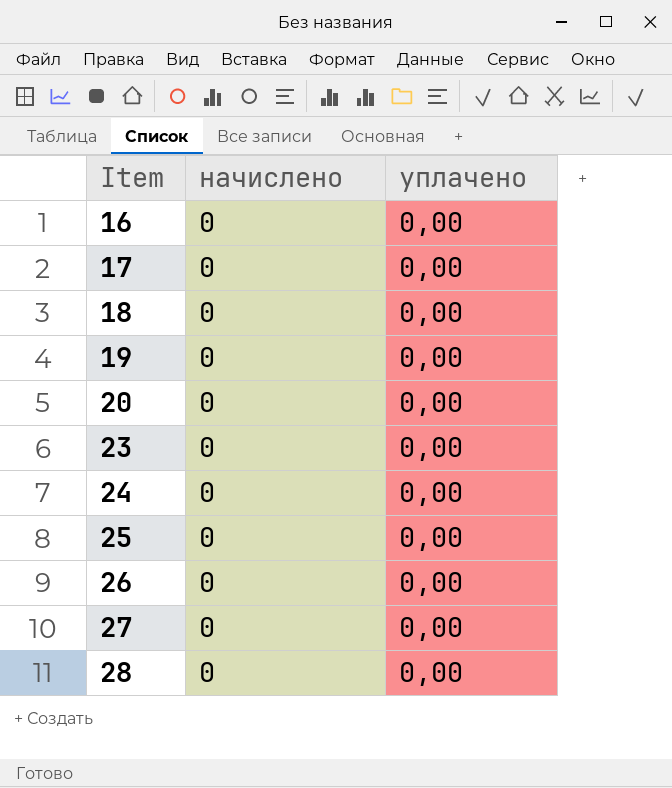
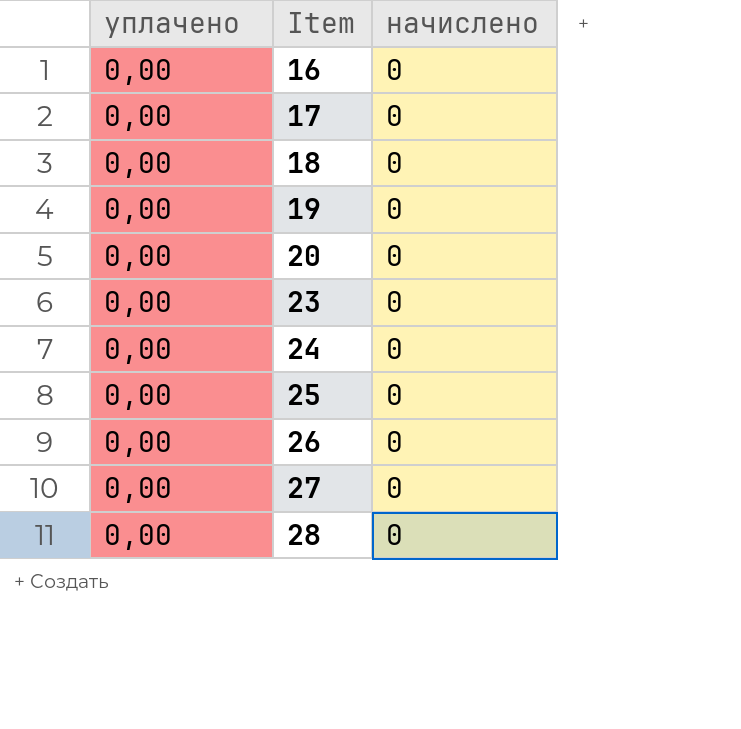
column уплачено | position: 3 -> 1

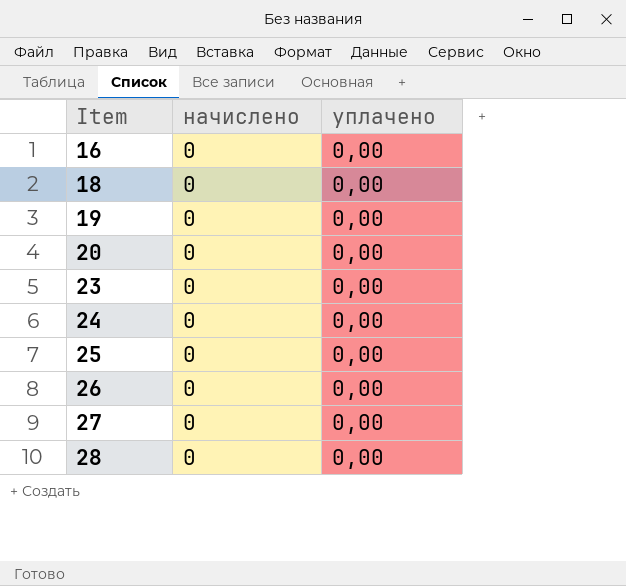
column уплачено | position: 1 -> 3
row 17: 0,00 | 0 -> none

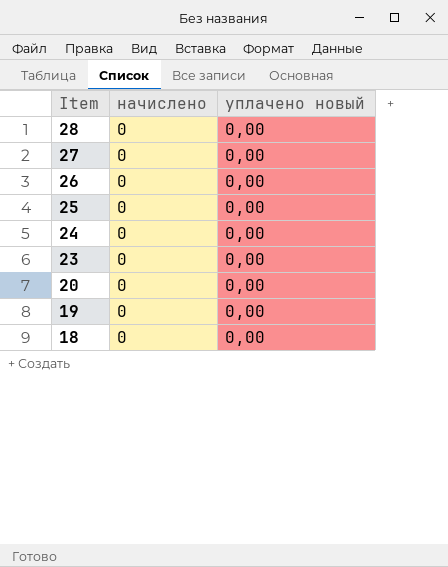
row order: Item ascending -> Item descending
column name: уплачено -> уплачено новый
row 16: 0 | 0,00 -> none

